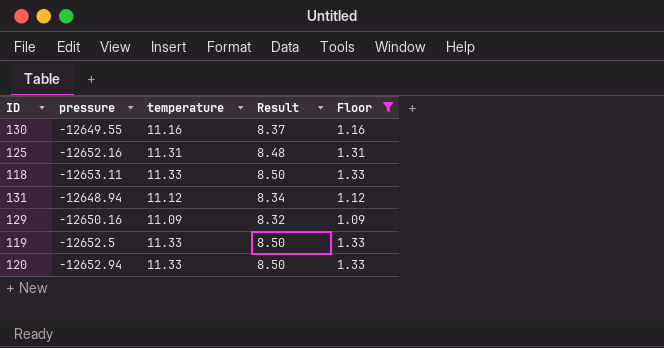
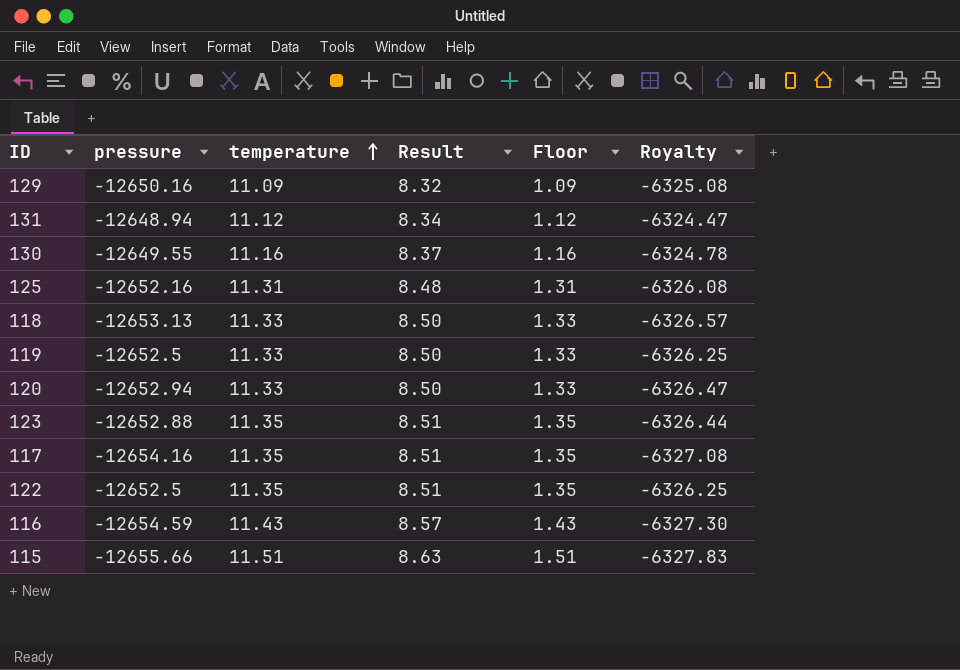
filter: Floor <= 1.33 -> none
row order: none -> temperature ascending
column Royalty | formula: none -> [pressure] * 0.5
118 | pressure: -12653.11 -> -12653.13

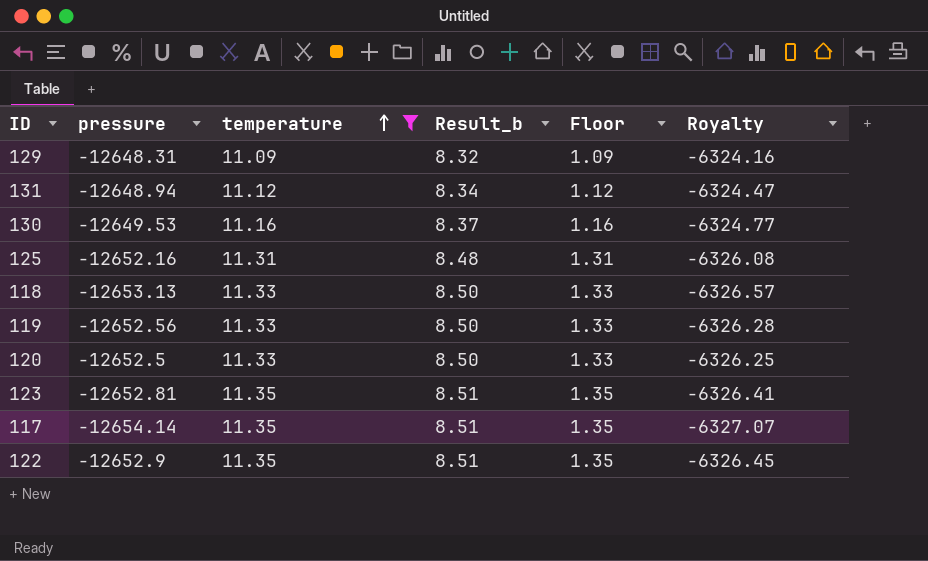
filter: none -> temperature <= 11.35
column name: Result -> Result_b
129 | pressure: -12650.16 -> -12648.31
129 | Royalty: -6325.08 -> -6324.16
130 | pressure: -12649.55 -> -12649.53
130 | Royalty: -6324.78 -> -6324.77
119 | pressure: -12652.5 -> -12652.56
119 | Royalty: -6326.25 -> -6326.28
120 | pressure: -12652.94 -> -12652.5
120 | Royalty: -6326.47 -> -6326.25
123 | pressure: -12652.88 -> -12652.81
123 | Royalty: -6326.44 -> -6326.41
117 | pressure: -12654.16 -> -12654.14
117 | Royalty: -6327.08 -> -6327.07
122 | pressure: -12652.5 -> -12652.9
122 | Royalty: -6326.25 -> -6326.45

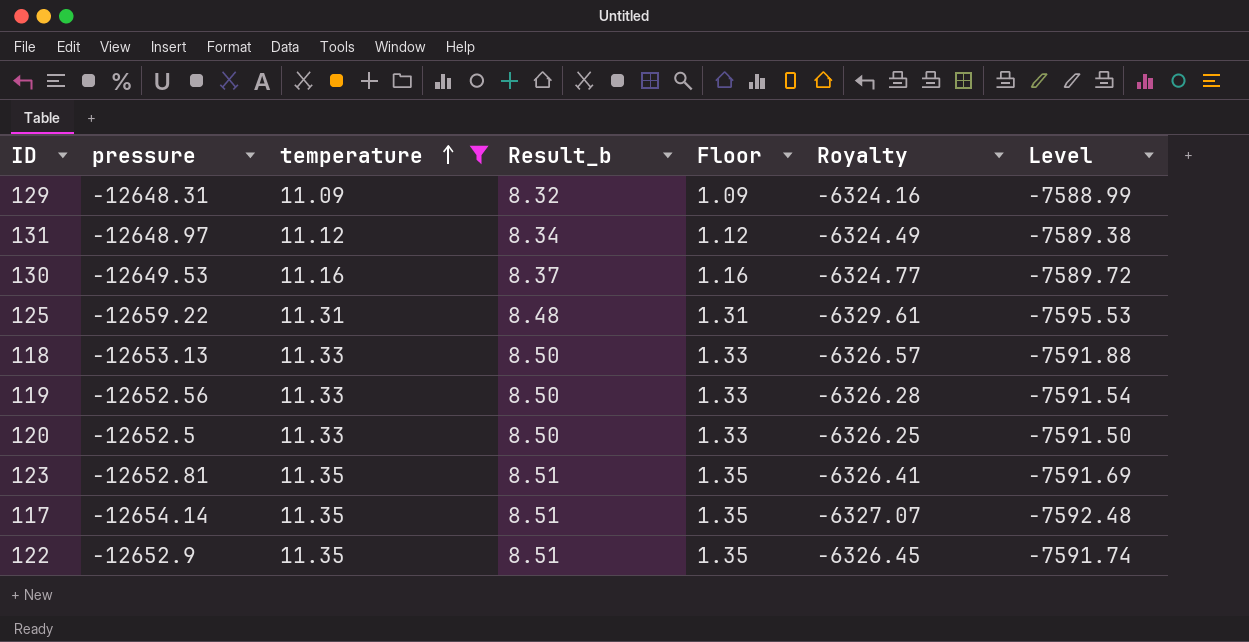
column Level | formula: none -> [pressure] * 0.6
131 | pressure: -12648.94 -> -12648.97
131 | Royalty: -6324.47 -> -6324.49
125 | pressure: -12652.16 -> -12659.22
125 | Royalty: -6326.08 -> -6329.61

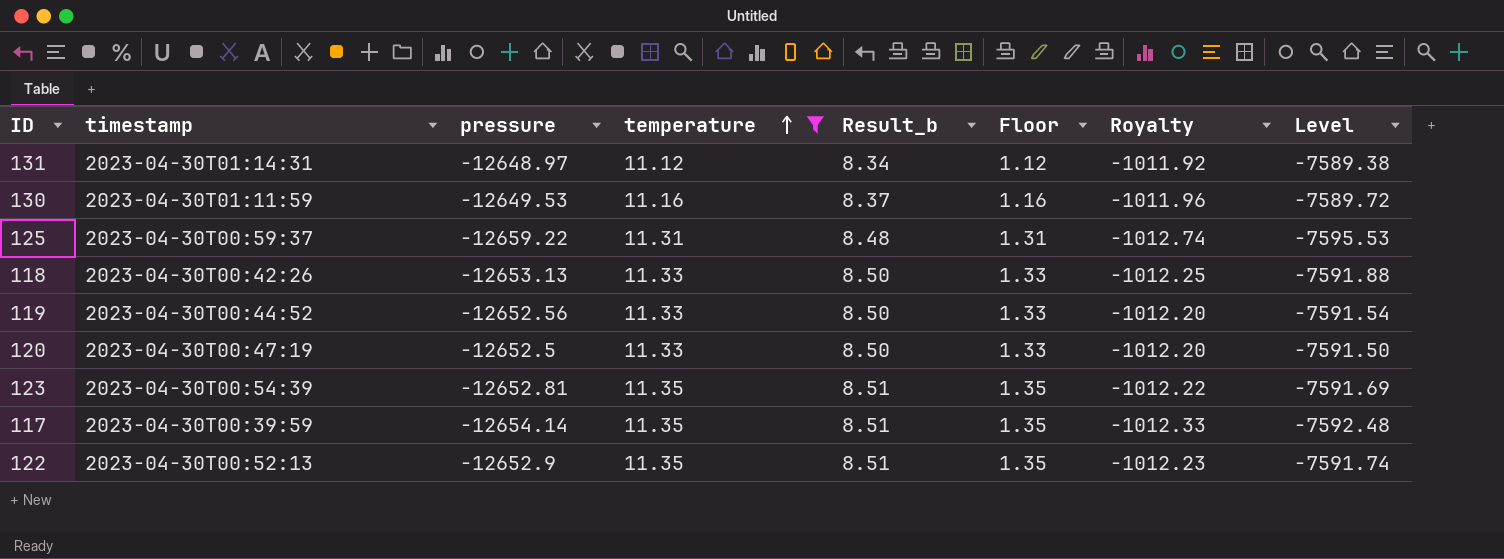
column timestamp | position: none -> 2
column Royalty | formula: [pressure] * 0.5 -> [pressure] * 0.08
row 129: -12648.31 | 11.09 | 8.32 | 1.09 | -6324.16 | -7588.99 -> none

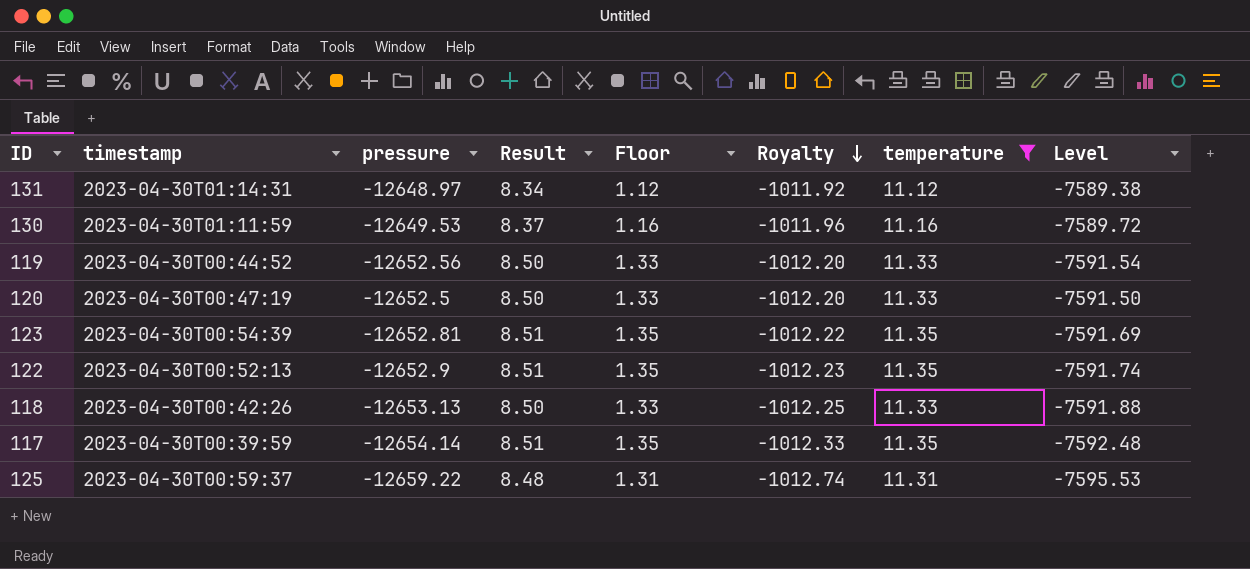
row order: temperature ascending -> Royalty descending
column name: Result_b -> Result
column temperature | position: 4 -> 7

